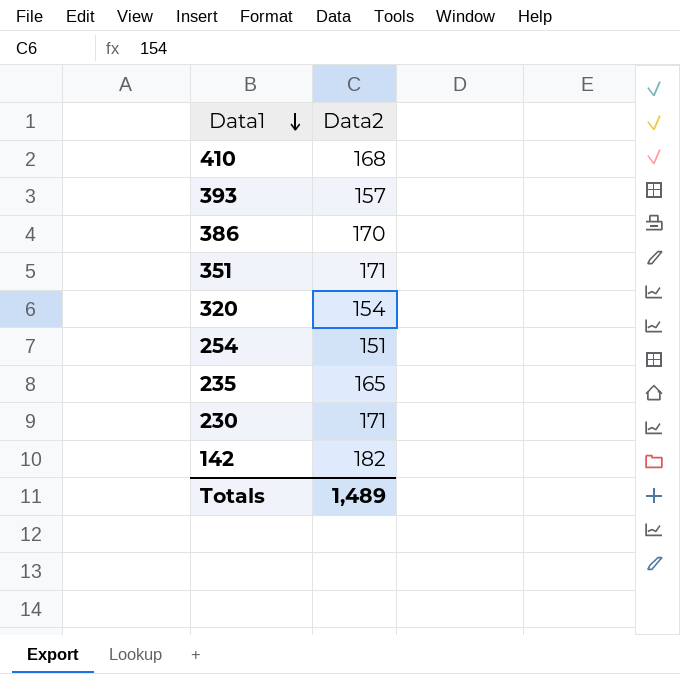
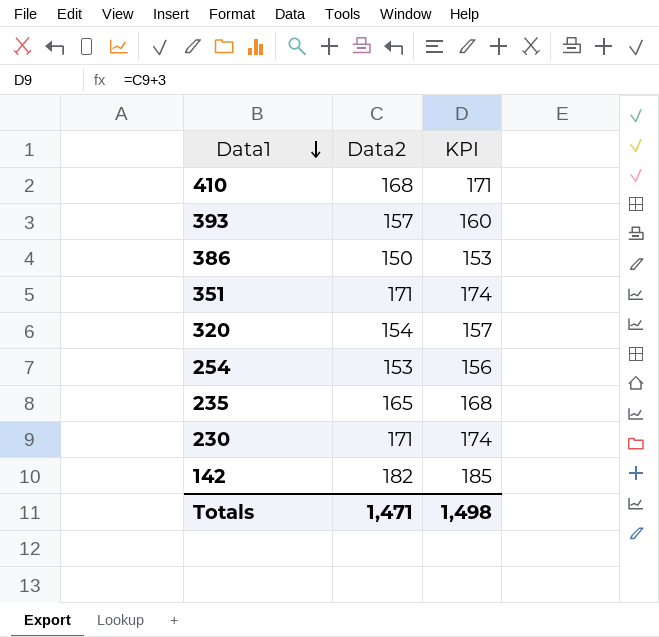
column KPI | formula: none -> [Data2] + 3
386 | Data2: 170 -> 150
254 | Data2: 151 -> 153
Totals | Data2: 1,489 -> 1,471

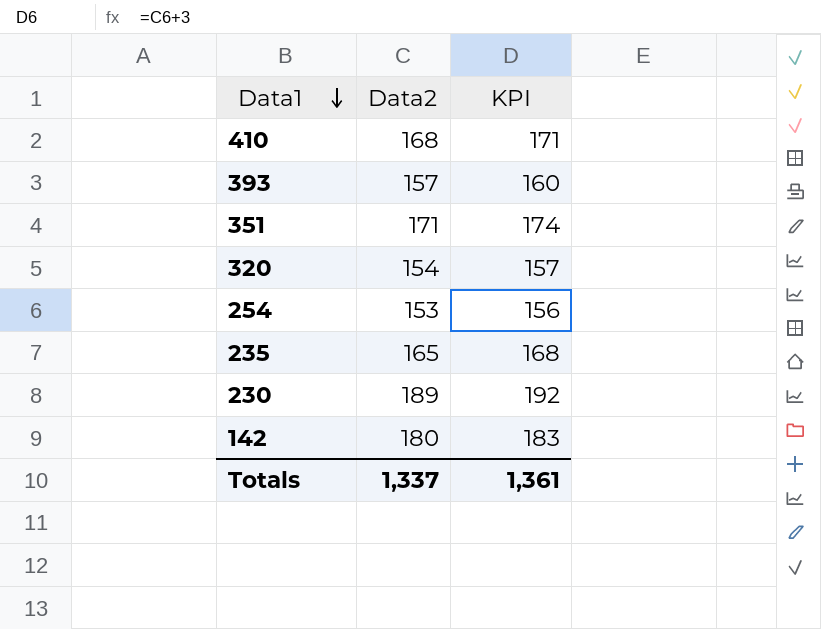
row 386: 150 | 153 -> none
230 | Data2: 171 -> 189
230 | KPI: 174 -> 192
142 | Data2: 182 -> 180
142 | KPI: 185 -> 183
Totals | Data2: 1,471 -> 1,337
Totals | KPI: 1,498 -> 1,361

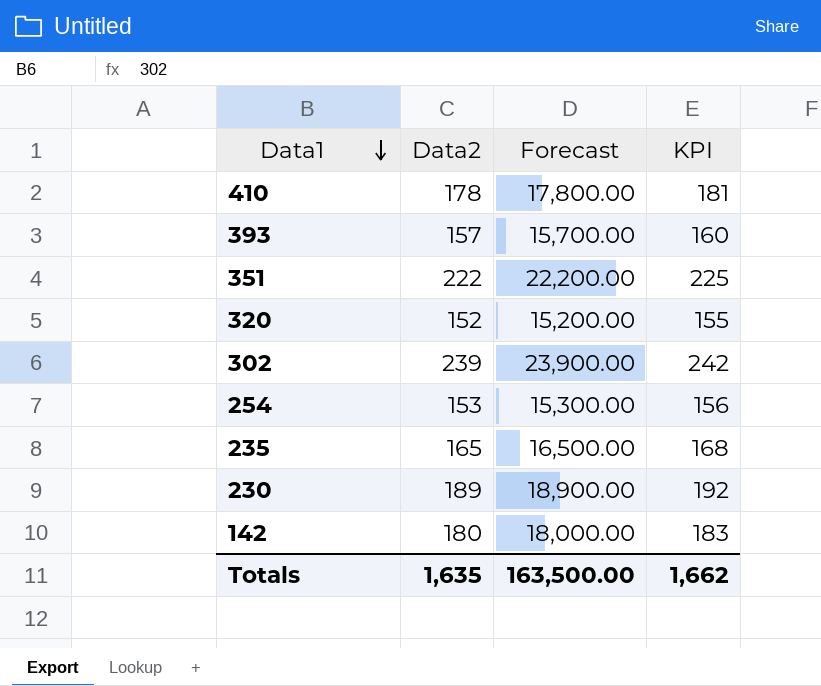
column Forecast | formula: none -> [Data2] * 100
410 | Data2: 168 -> 178
410 | KPI: 171 -> 181
351 | Data2: 171 -> 222
351 | KPI: 174 -> 225
320 | Data2: 154 -> 152
320 | KPI: 157 -> 155
row 302: none -> 239 | 23,900.00 | 242
Totals | Data2: 1,337 -> 1,635
Totals | KPI: 1,361 -> 1,662

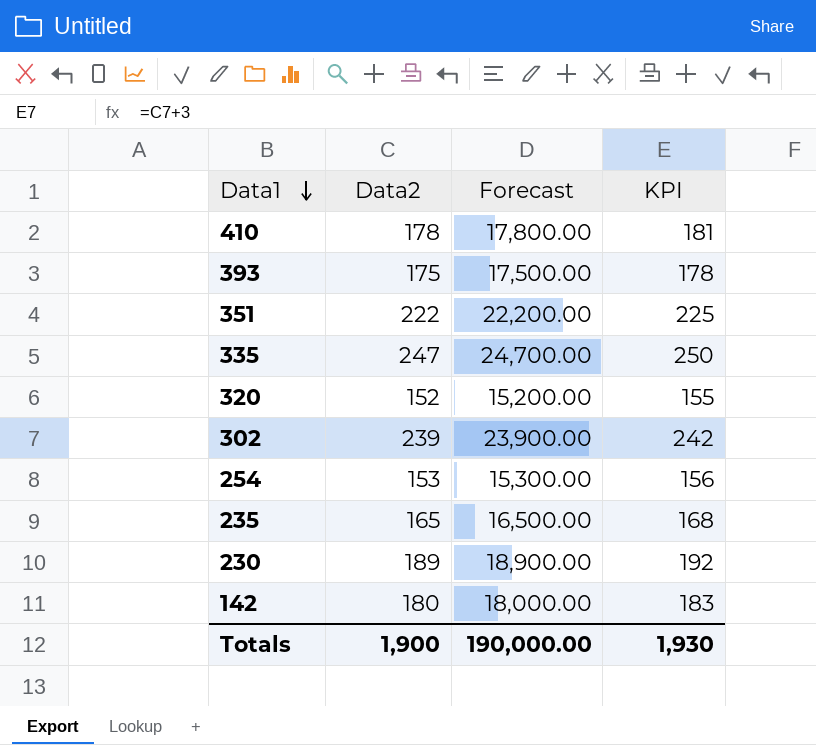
393 | Data2: 157 -> 175
393 | Forecast: 15,700.00 -> 17,500.00
393 | KPI: 160 -> 178
row 335: none -> 247 | 24,700.00 | 250
Totals | Data2: 1,635 -> 1,900
Totals | Forecast: 163,500.00 -> 190,000.00
Totals | KPI: 1,662 -> 1,930

